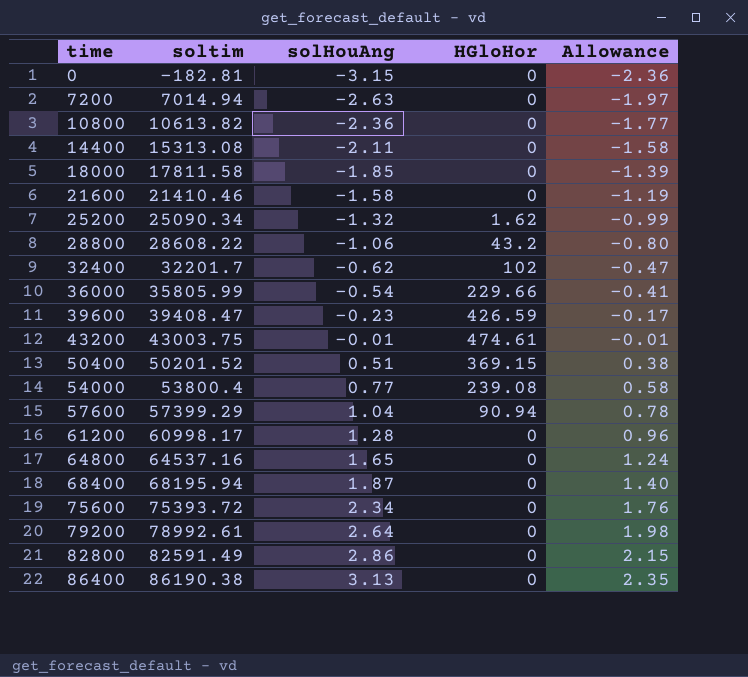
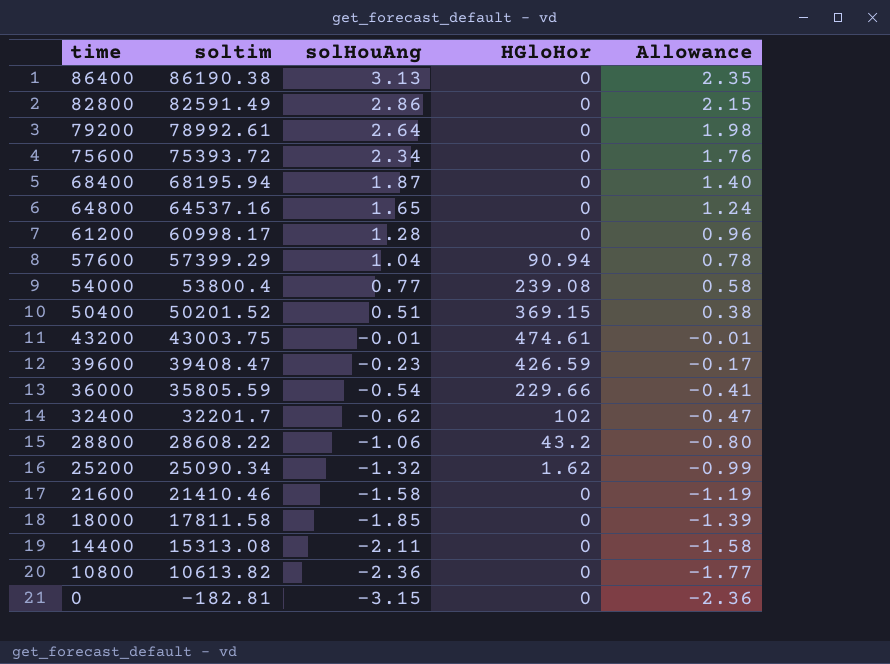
row order: time ascending -> time descending
row 7200: 7014.94 | -2.63 | 0 | -1.97 -> none
36000 | soltim: 35805.99 -> 35805.59

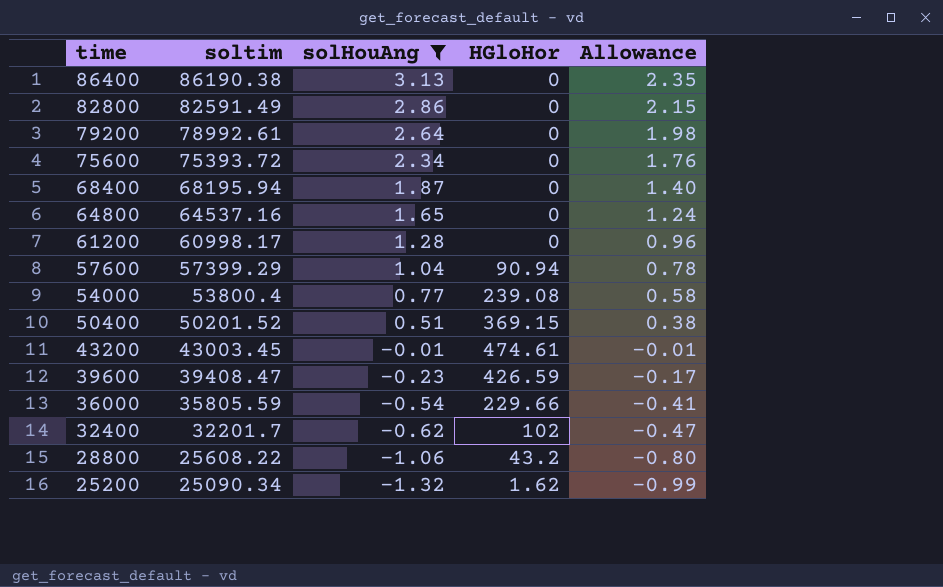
filter: none -> solHouAng >= -1.32
43200 | soltim: 43003.75 -> 43003.45
28800 | soltim: 28608.22 -> 25608.22

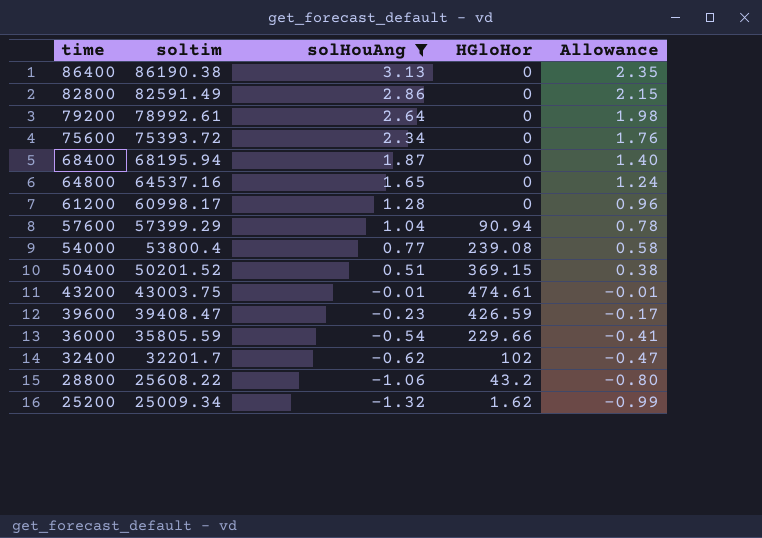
43200 | soltim: 43003.45 -> 43003.75
25200 | soltim: 25090.34 -> 25009.34

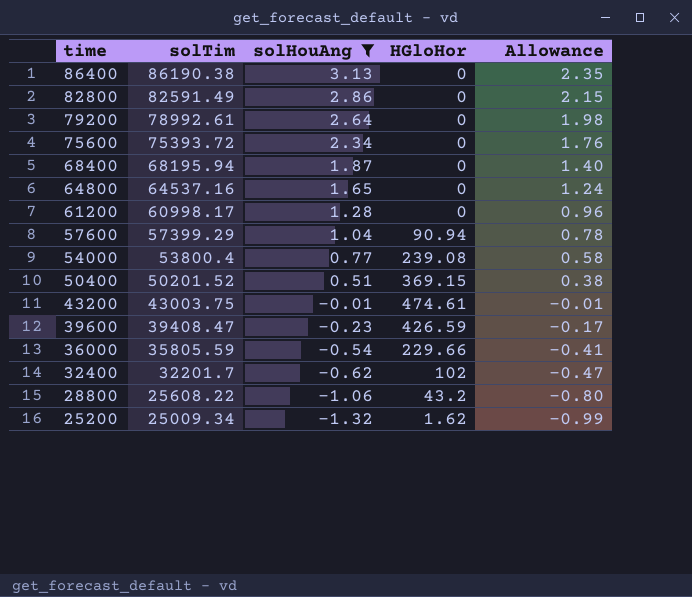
column name: soltim -> solTim

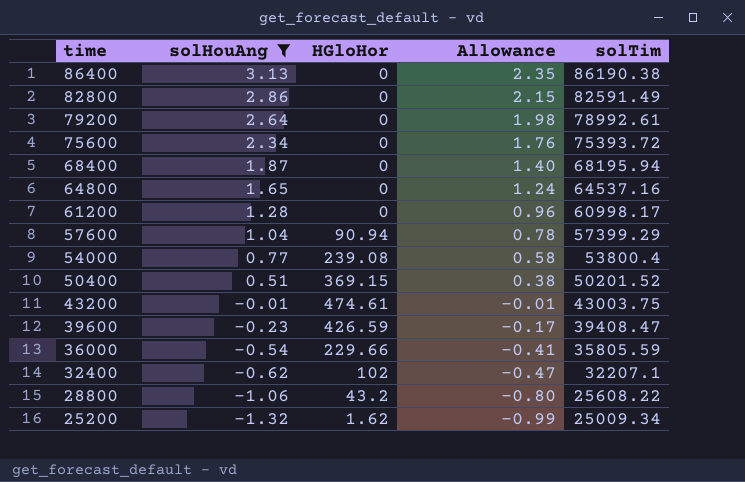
column solTim | position: 2 -> 5
32400 | solTim: 32201.7 -> 32207.1

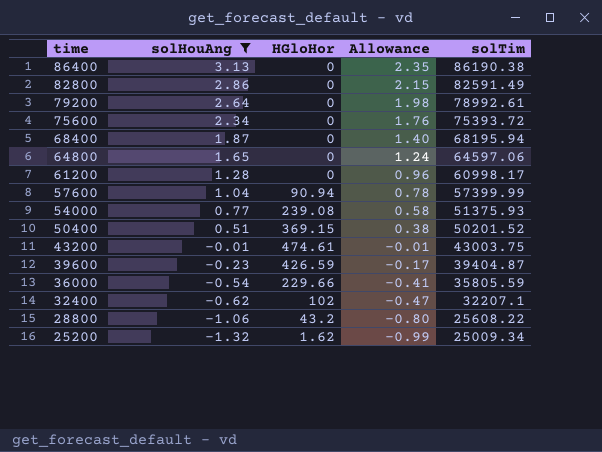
64800 | solTim: 64537.16 -> 64597.06
57600 | solTim: 57399.29 -> 57399.99
54000 | solTim: 53800.4 -> 51375.93
39600 | solTim: 39408.47 -> 39404.87

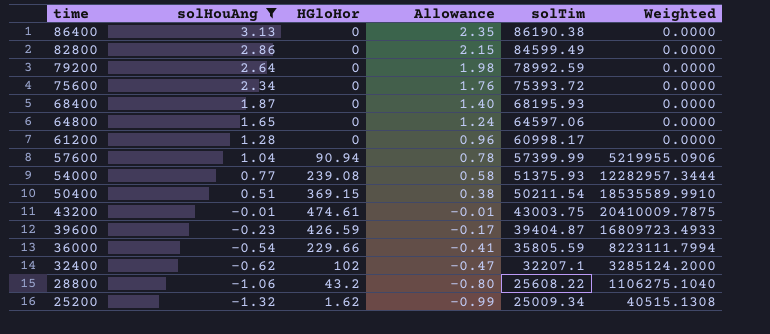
column Weighted | formula: none -> [HGloHor] * [solTim]
82800 | solTim: 82591.49 -> 84599.49
79200 | solTim: 78992.61 -> 78992.59
68400 | solTim: 68195.94 -> 68195.93
50400 | solTim: 50201.52 -> 50211.54

